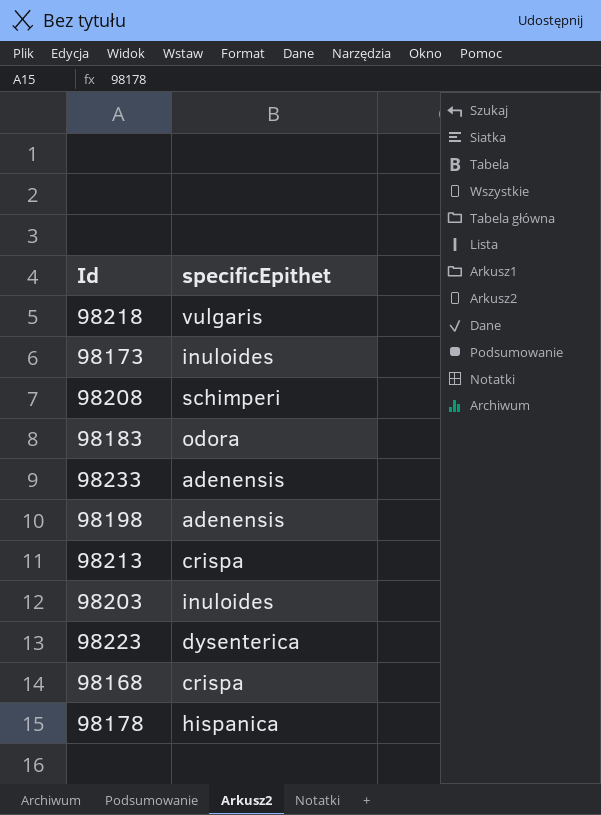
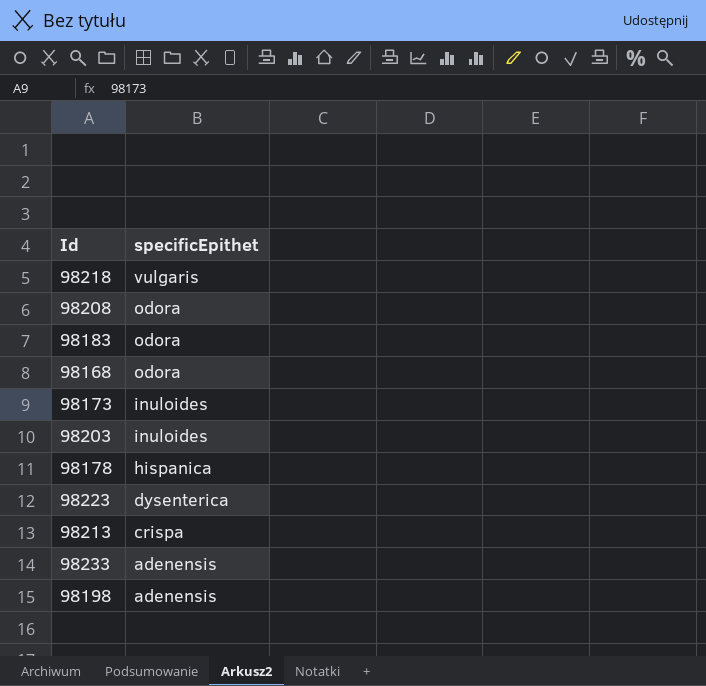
row order: none -> specificEpithet descending
98208 | specificEpithet: schimperi -> odora
98168 | specificEpithet: crispa -> odora

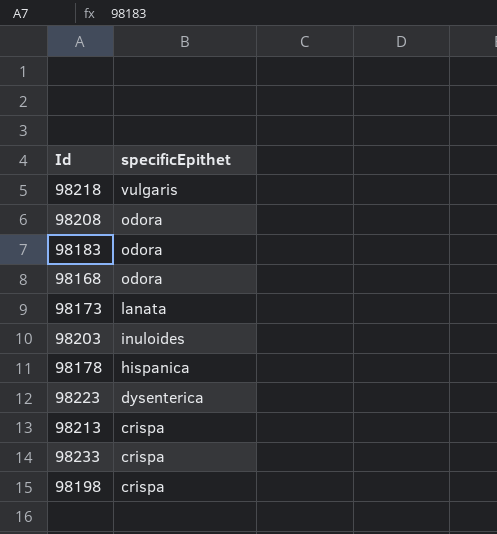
98173 | specificEpithet: inuloides -> lanata
98233 | specificEpithet: adenensis -> crispa
98198 | specificEpithet: adenensis -> crispa

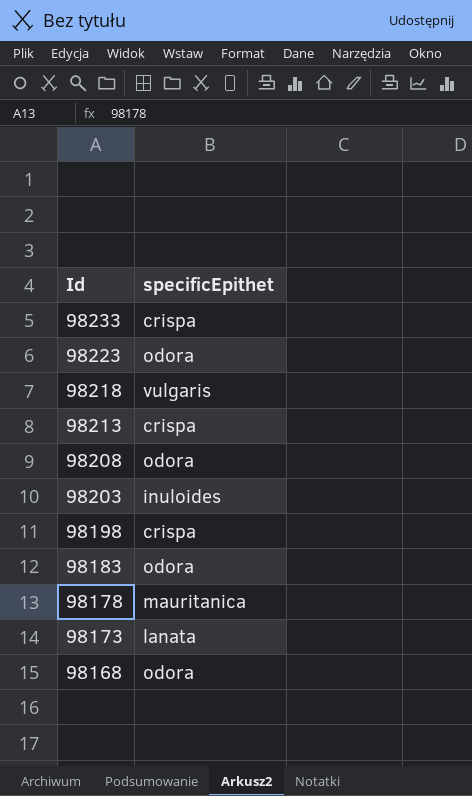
row order: specificEpithet descending -> Id descending
98223 | specificEpithet: dysenterica -> odora
98178 | specificEpithet: hispanica -> mauritanica

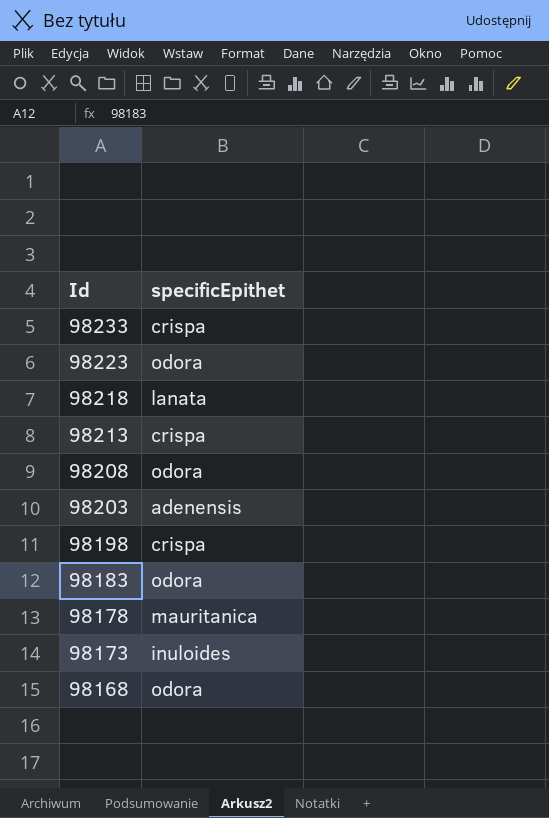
98218 | specificEpithet: vulgaris -> lanata
98203 | specificEpithet: inuloides -> adenensis
98173 | specificEpithet: lanata -> inuloides

